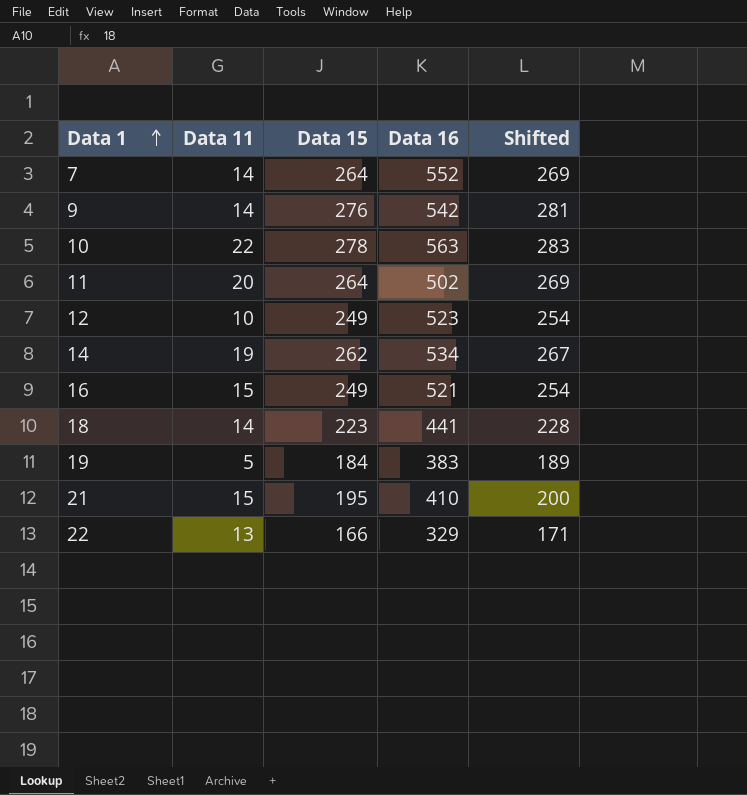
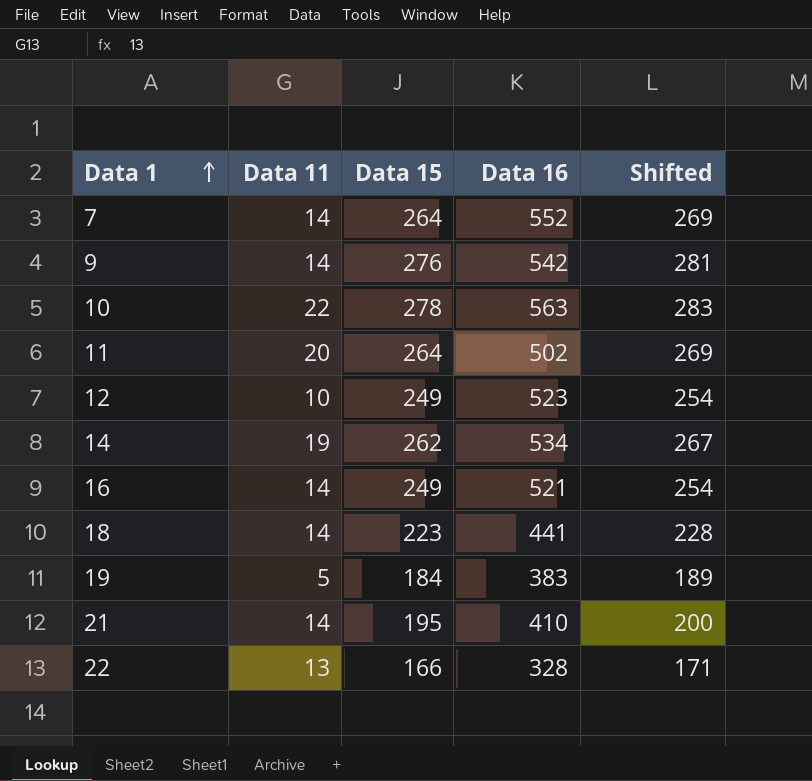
16 | Data 11: 15 -> 14
21 | Data 11: 15 -> 14
22 | Data 16: 329 -> 328

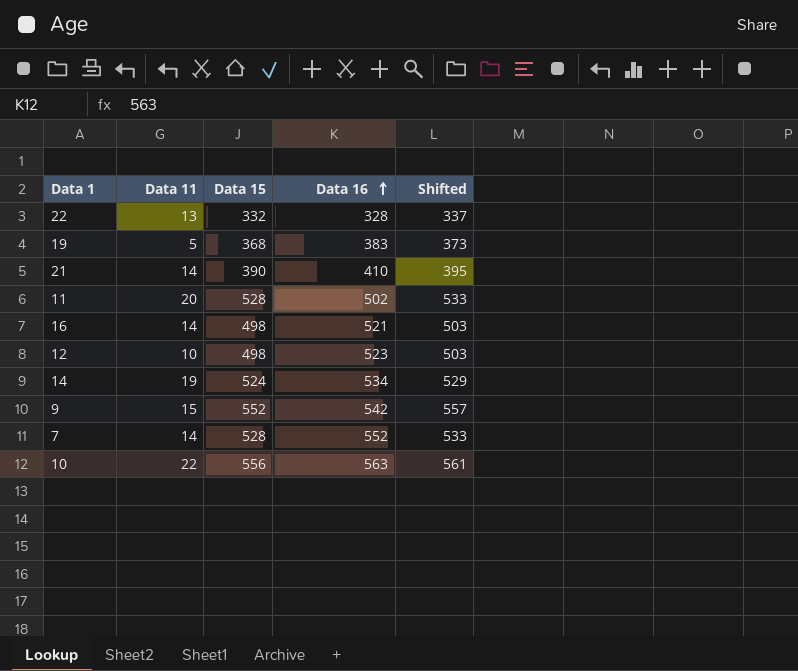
row order: Data 1 ascending -> Data 16 ascending
row 18: 14 | 223 | 441 | 228 -> none
22 | Data 15: 166 -> 332
22 | Shifted: 171 -> 337
19 | Data 15: 184 -> 368
19 | Shifted: 189 -> 373
21 | Data 15: 195 -> 390
21 | Shifted: 200 -> 395
11 | Data 15: 264 -> 528
11 | Shifted: 269 -> 533
16 | Data 15: 249 -> 498
16 | Shifted: 254 -> 503
12 | Data 15: 249 -> 498
12 | Shifted: 254 -> 503
14 | Data 15: 262 -> 524
14 | Shifted: 267 -> 529
9 | Data 11: 14 -> 15
9 | Data 15: 276 -> 552
9 | Shifted: 281 -> 557
7 | Data 15: 264 -> 528
7 | Shifted: 269 -> 533
10 | Data 15: 278 -> 556
10 | Shifted: 283 -> 561

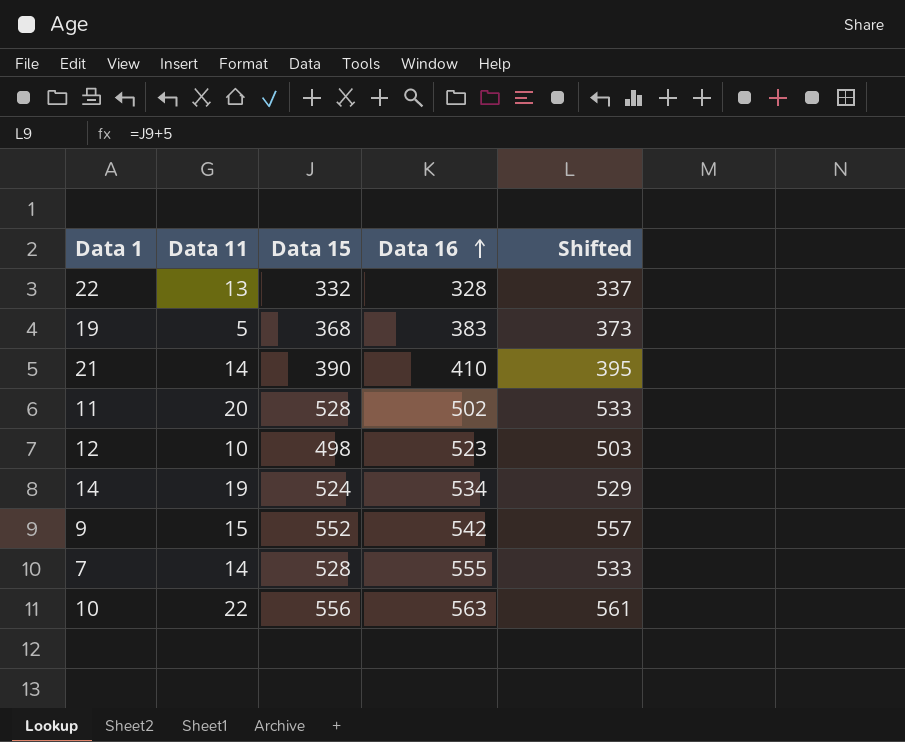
row 16: 14 | 498 | 521 | 503 -> none
7 | Data 16: 552 -> 555

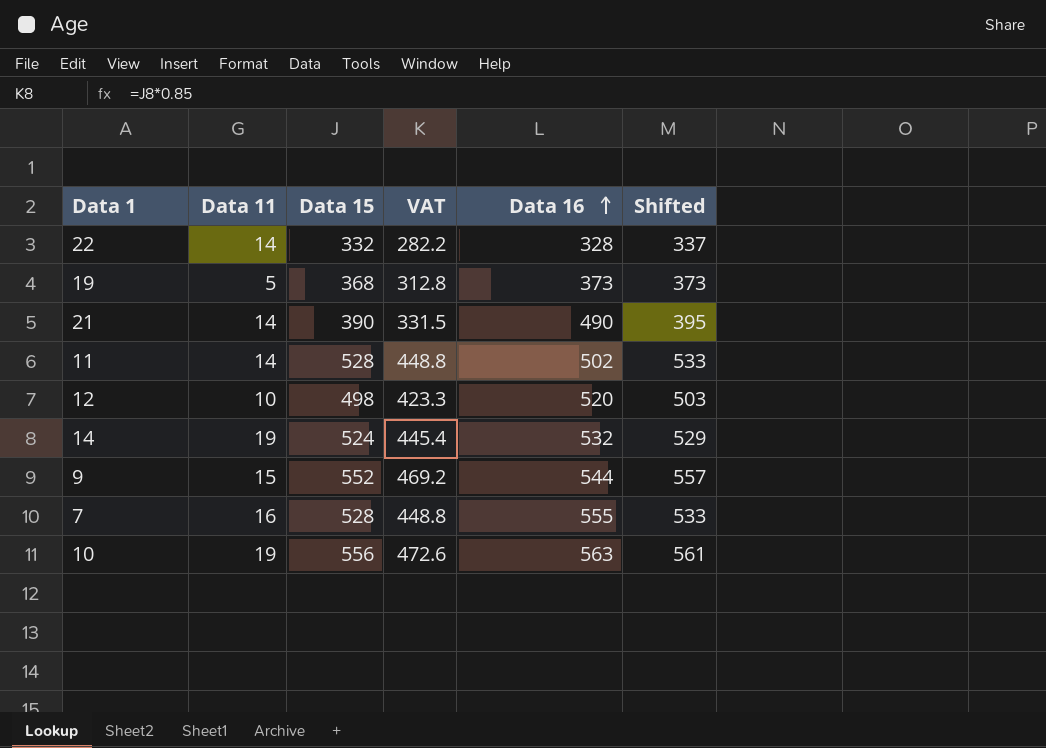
column VAT | formula: none -> [Data 15] * 0.85
22 | Data 11: 13 -> 14
19 | Data 16: 383 -> 373
21 | Data 16: 410 -> 490
11 | Data 11: 20 -> 14
12 | Data 16: 523 -> 520
14 | Data 16: 534 -> 532
9 | Data 16: 542 -> 544
7 | Data 11: 14 -> 16
10 | Data 11: 22 -> 19

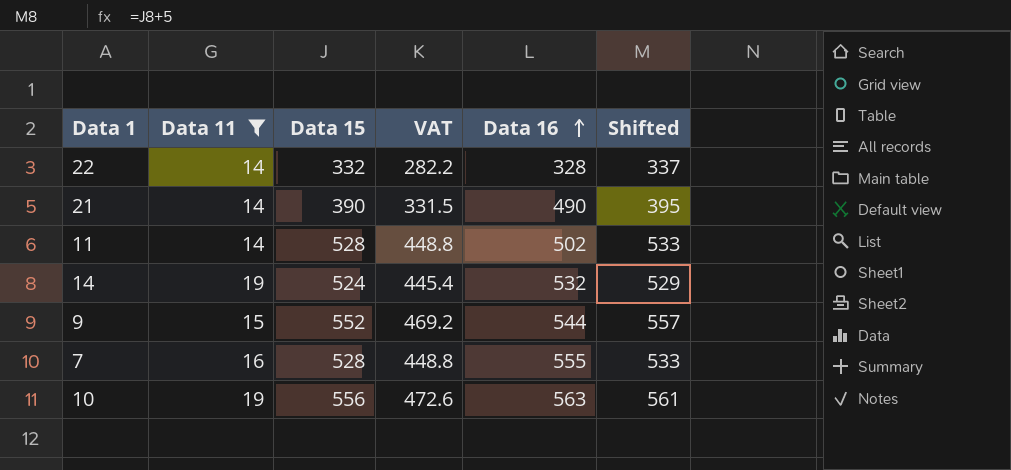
filter: none -> Data 11 >= 14

